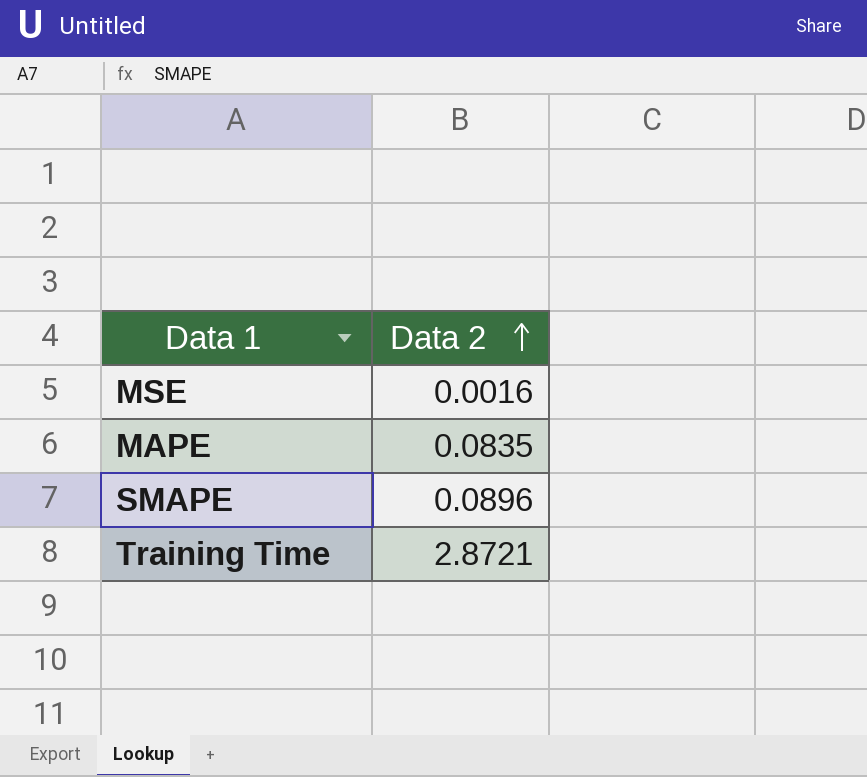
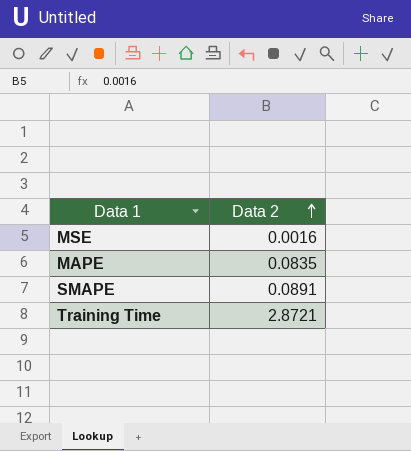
SMAPE | Data 2: 0.0896 -> 0.0891

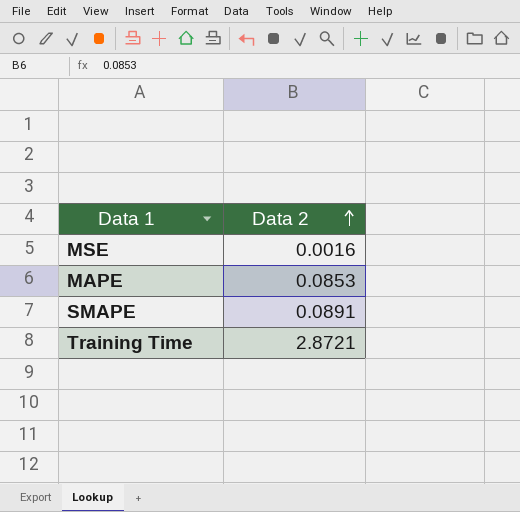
MAPE | Data 2: 0.0835 -> 0.0853

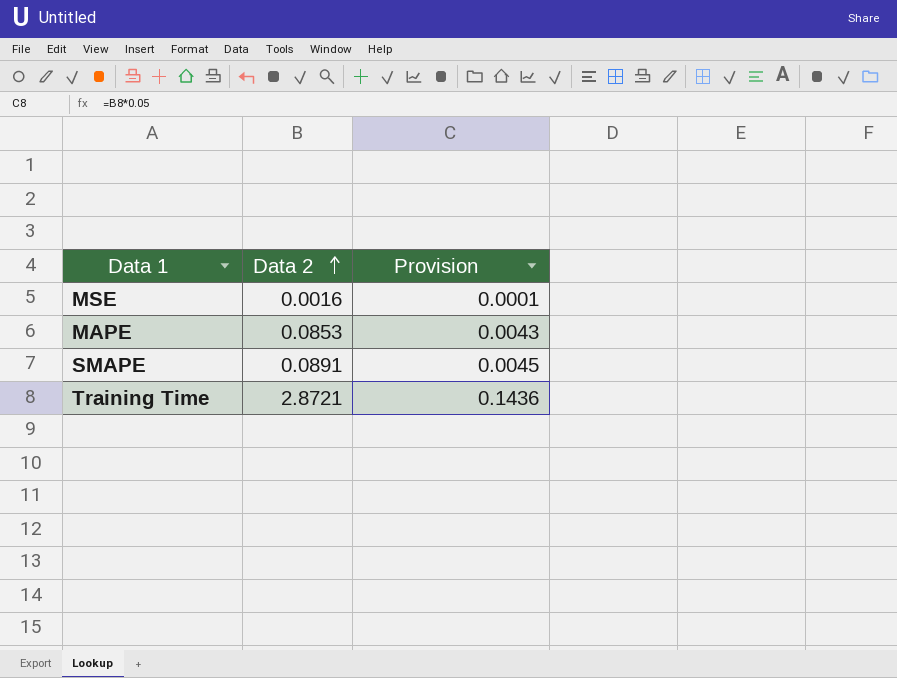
column Provision | formula: none -> [Data 2] * 0.05

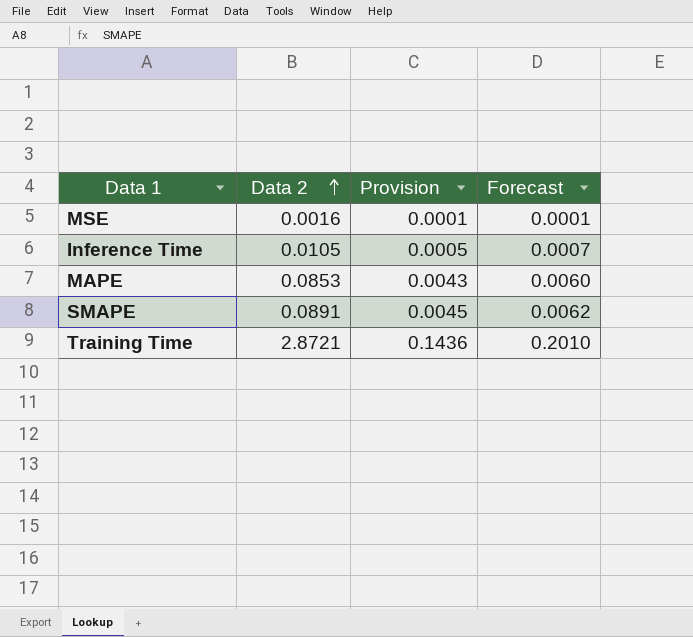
column Forecast | formula: none -> [Data 2] * 0.07
row Inference Time: none -> 0.0105 | 0.0005 | 0.0007

